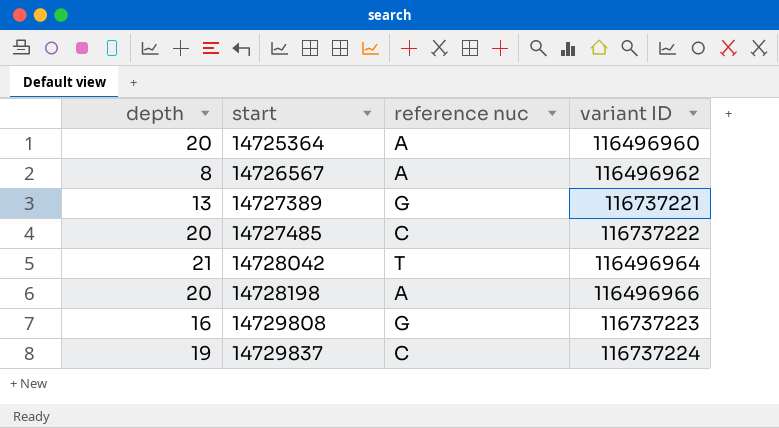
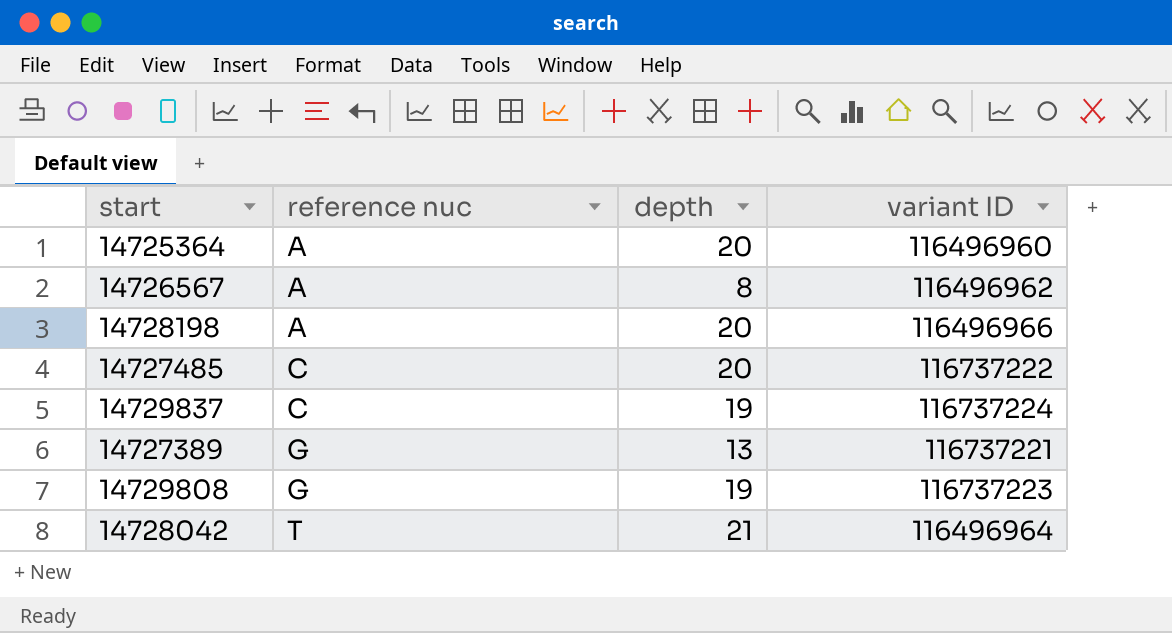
row order: start ascending -> reference nuc ascending
column depth | position: 1 -> 3
14729808 | depth: 16 -> 19

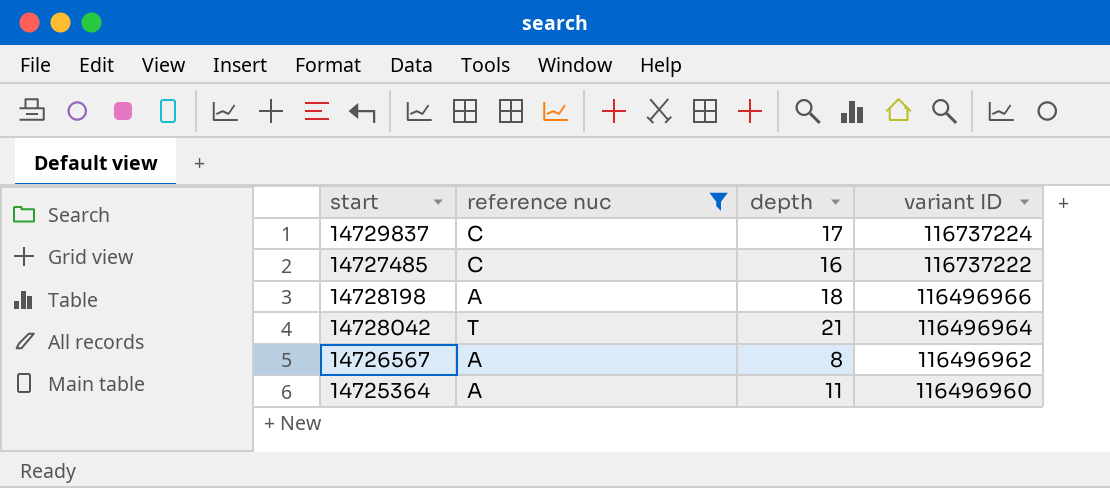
filter: none -> reference nuc != G
row order: reference nuc ascending -> variant ID descending
14729837 | depth: 19 -> 17
14727485 | depth: 20 -> 16
14728198 | depth: 20 -> 18
14725364 | depth: 20 -> 11

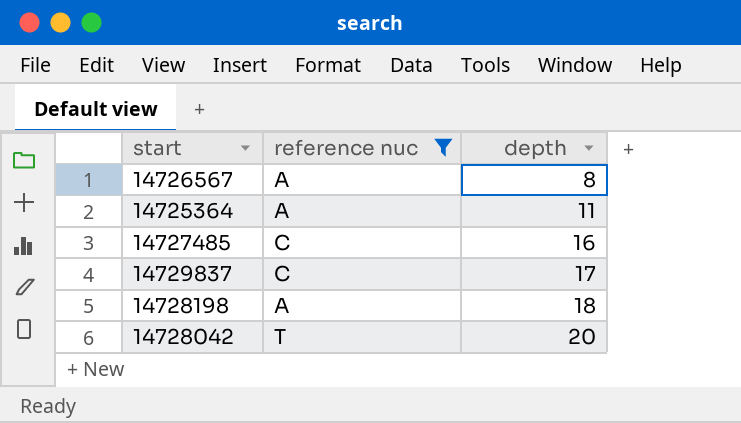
row order: variant ID descending -> depth ascending
column variant ID | position: 4 -> none
14728042 | depth: 21 -> 20

